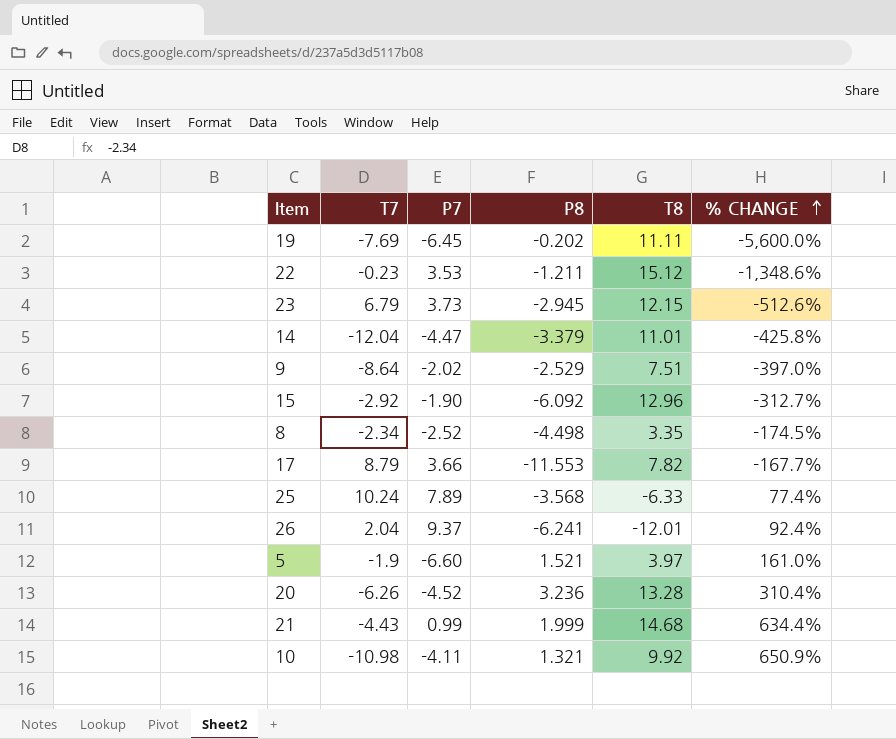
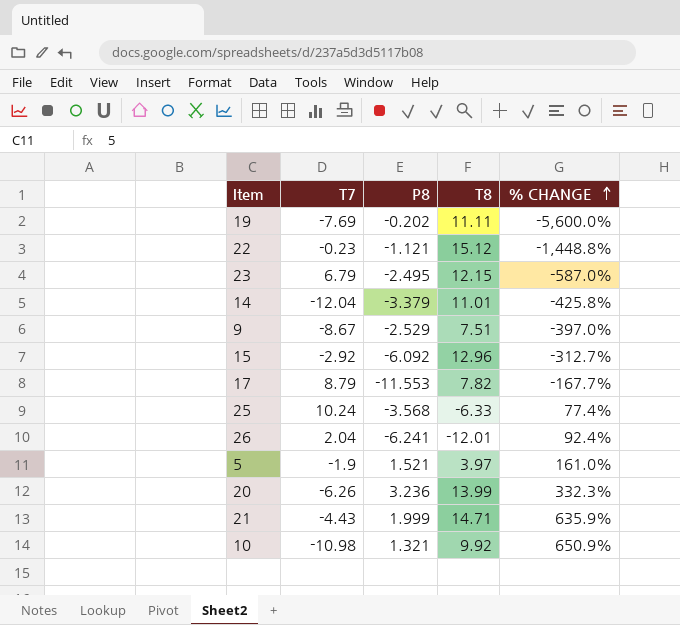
column P7 | position: 3 -> none
row 8: -2.34 | -2.52 | -4.498 | 3.35 | -174.5% -> none
22 | P8: -1.211 -> -1.121
22 | % CHANGE: -1,348.6% -> -1,448.8%
23 | P8: -2.945 -> -2.495
23 | % CHANGE: -512.6% -> -587.0%
9 | T7: -8.64 -> -8.67
20 | T8: 13.28 -> 13.99
20 | % CHANGE: 310.4% -> 332.3%
21 | T8: 14.68 -> 14.71
21 | % CHANGE: 634.4% -> 635.9%

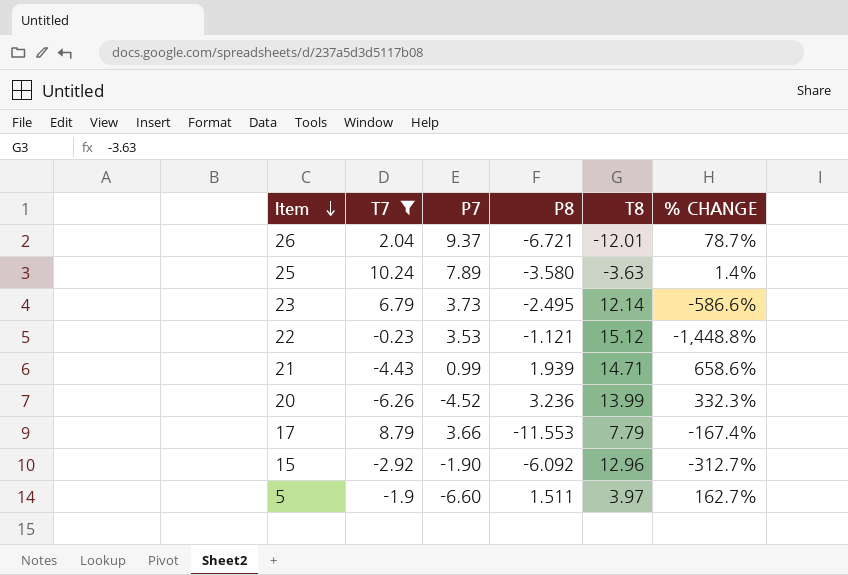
filter: none -> T7 >= -6.26
row order: % CHANGE ascending -> Item descending
column P7 | position: none -> 3
26 | P8: -6.241 -> -6.721
26 | % CHANGE: 92.4% -> 78.7%
25 | P8: -3.568 -> -3.580
25 | T8: -6.33 -> -3.63
25 | % CHANGE: 77.4% -> 1.4%
23 | T8: 12.15 -> 12.14
23 | % CHANGE: -587.0% -> -586.6%
21 | P8: 1.999 -> 1.939
21 | % CHANGE: 635.9% -> 658.6%
17 | T8: 7.82 -> 7.79
17 | % CHANGE: -167.7% -> -167.4%
5 | P8: 1.521 -> 1.511
5 | % CHANGE: 161.0% -> 162.7%

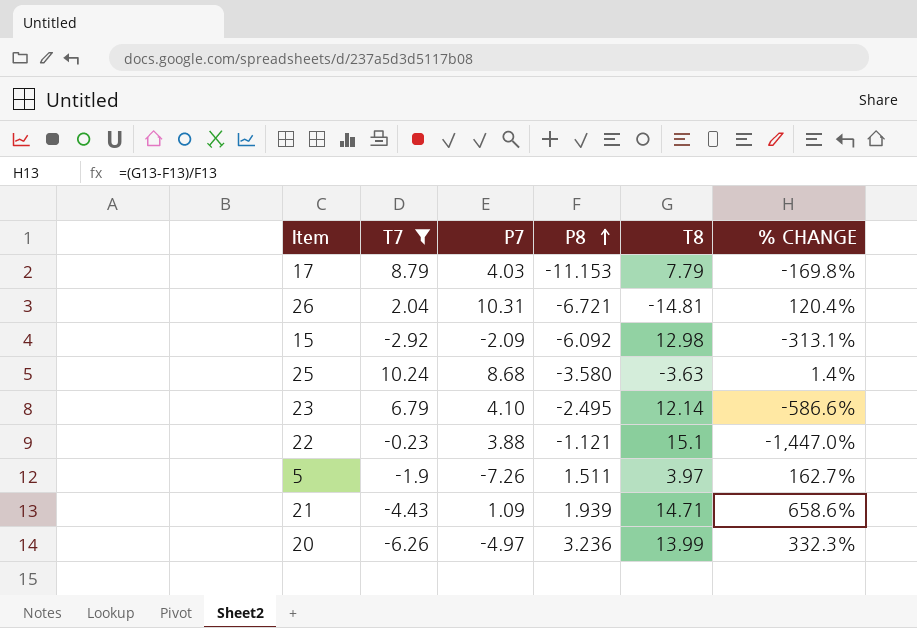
row order: Item descending -> P8 ascending
17 | P7: 3.66 -> 4.03
17 | P8: -11.553 -> -11.153
17 | % CHANGE: -167.4% -> -169.8%
26 | P7: 9.37 -> 10.31
26 | T8: -12.01 -> -14.81
26 | % CHANGE: 78.7% -> 120.4%
15 | P7: -1.90 -> -2.09
15 | T8: 12.96 -> 12.98
15 | % CHANGE: -312.7% -> -313.1%
25 | P7: 7.89 -> 8.68
23 | P7: 3.73 -> 4.10
22 | P7: 3.53 -> 3.88
22 | T8: 15.12 -> 15.1
22 | % CHANGE: -1,448.8% -> -1,447.0%
5 | P7: -6.60 -> -7.26
21 | P7: 0.99 -> 1.09
20 | P7: -4.52 -> -4.97

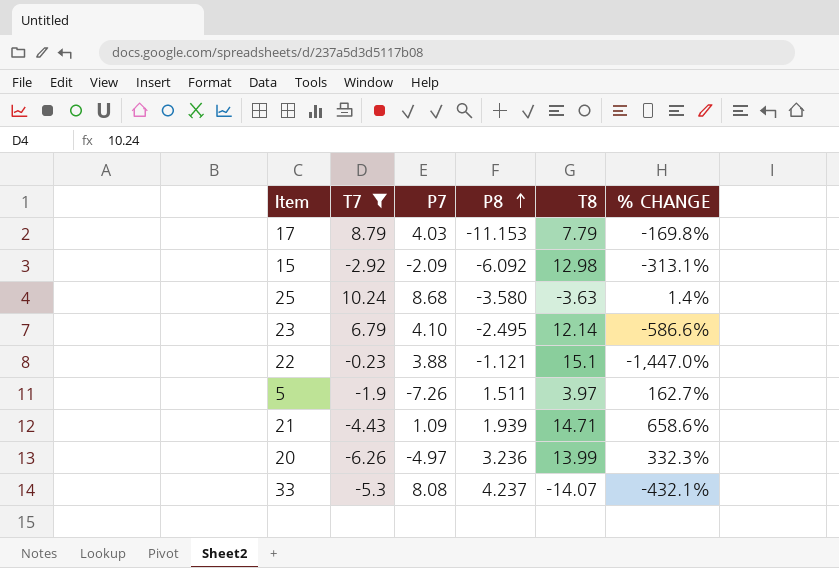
row 26: 2.04 | 10.31 | -6.721 | -14.81 | 120.4% -> none
row 33: none -> -5.3 | 8.08 | 4.237 | -14.07 | -432.1%

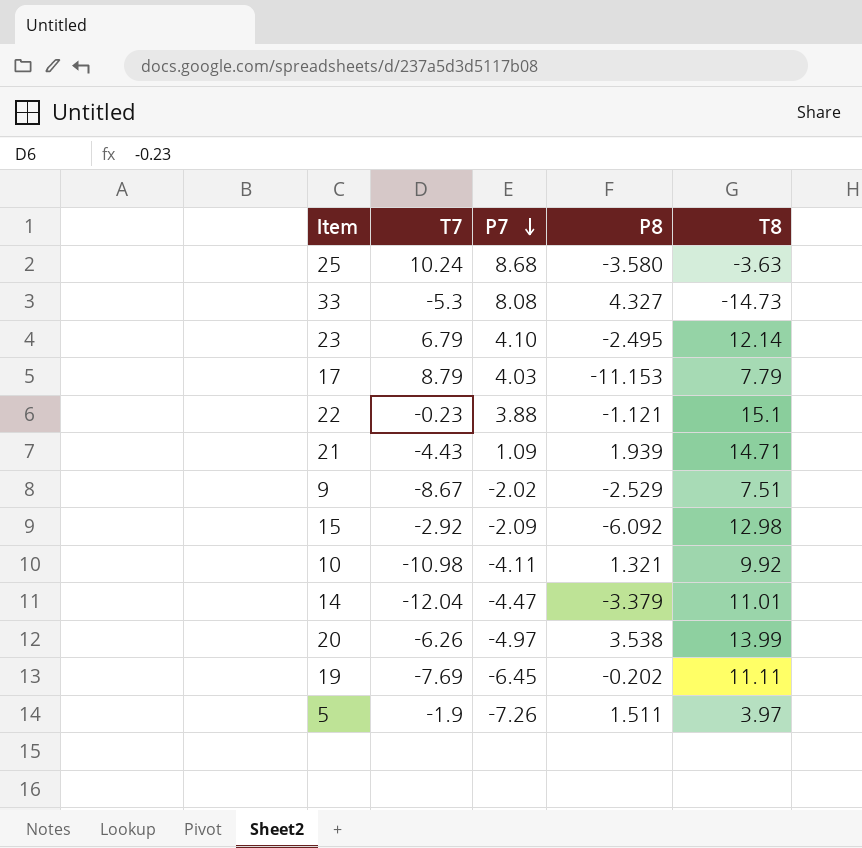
filter: T7 >= -6.26 -> none
row order: P8 ascending -> P7 descending
column % CHANGE | formula: ([T8] - [P8]) / [P8] -> none
33 | P8: 4.237 -> 4.327
33 | T8: -14.07 -> -14.73
20 | P8: 3.236 -> 3.538

